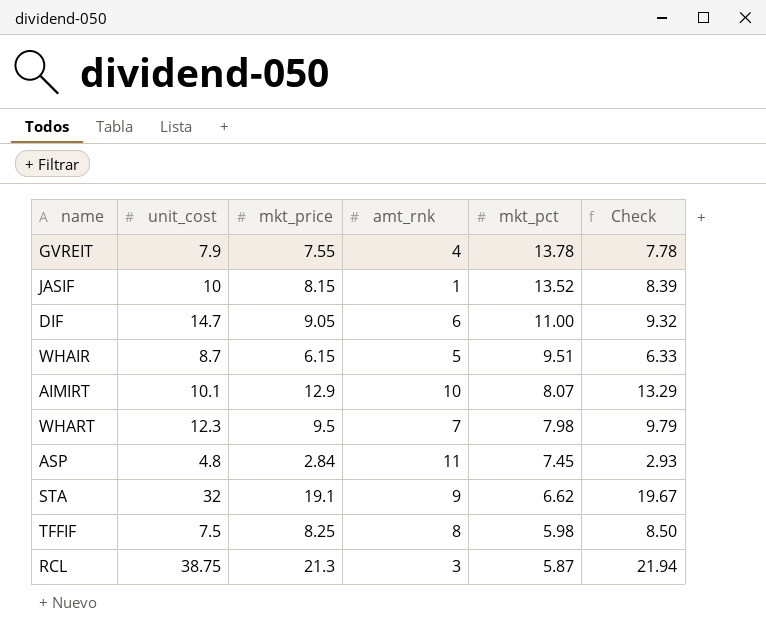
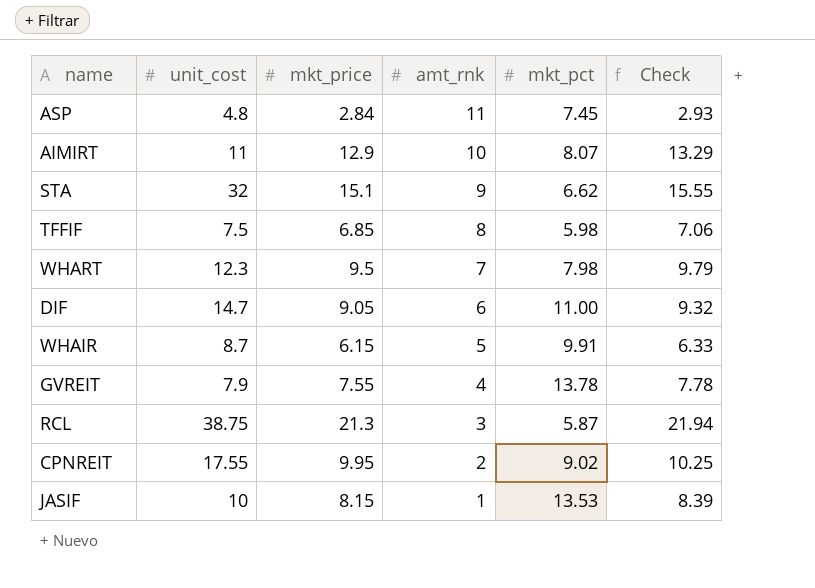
row order: mkt_pct descending -> amt_rnk descending
AIMIRT | unit_cost: 10.1 -> 11
STA | mkt_price: 19.1 -> 15.1
STA | Check: 19.67 -> 15.55
TFFIF | mkt_price: 8.25 -> 6.85
TFFIF | Check: 8.50 -> 7.06
WHAIR | mkt_pct: 9.51 -> 9.91
row CPNREIT: none -> 17.55 | 9.95 | 2 | 9.02 | 10.25
JASIF | mkt_pct: 13.52 -> 13.53

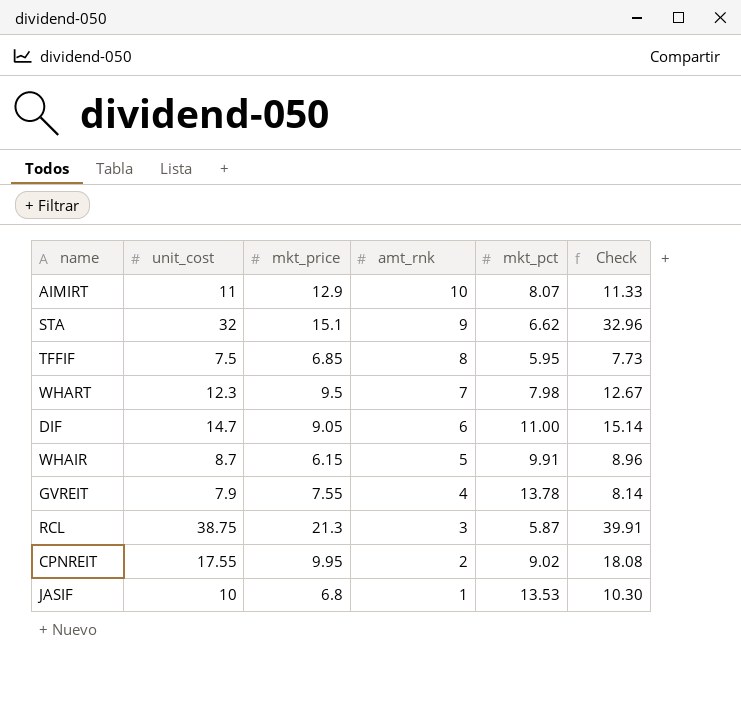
column Check | formula: [mkt_price] * 1.03 -> [unit_cost] * 1.03
row ASP: 4.8 | 2.84 | 11 | 7.45 | 2.93 -> none
TFFIF | mkt_pct: 5.98 -> 5.95
JASIF | mkt_price: 8.15 -> 6.8

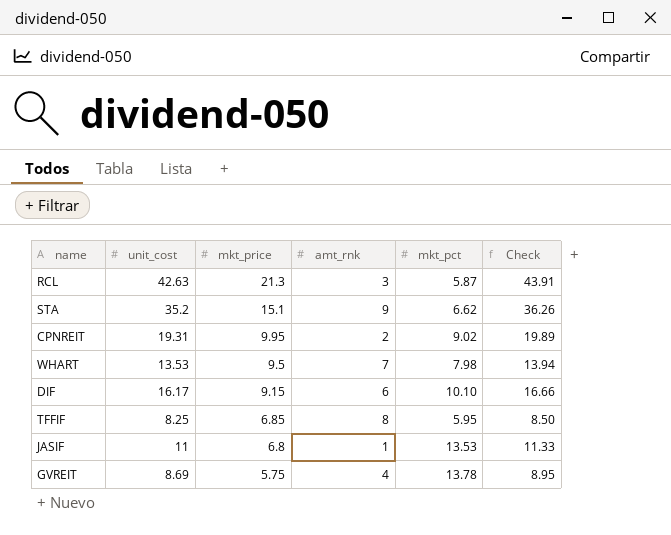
row order: amt_rnk descending -> mkt_price descending
row AIMIRT: 11 | 12.9 | 10 | 8.07 | 11.33 -> none
row WHAIR: 8.7 | 6.15 | 5 | 9.91 | 8.96 -> none
RCL | unit_cost: 38.75 -> 42.63
RCL | Check: 39.91 -> 43.91
STA | unit_cost: 32 -> 35.2
STA | Check: 32.96 -> 36.26
CPNREIT | unit_cost: 17.55 -> 19.31
CPNREIT | Check: 18.08 -> 19.89
WHART | unit_cost: 12.3 -> 13.53
WHART | Check: 12.67 -> 13.94
DIF | unit_cost: 14.7 -> 16.17
DIF | mkt_price: 9.05 -> 9.15
DIF | mkt_pct: 11.00 -> 10.10
DIF | Check: 15.14 -> 16.66
TFFIF | unit_cost: 7.5 -> 8.25
TFFIF | Check: 7.73 -> 8.50
JASIF | unit_cost: 10 -> 11
JASIF | Check: 10.30 -> 11.33
GVREIT | unit_cost: 7.9 -> 8.69
GVREIT | mkt_price: 7.55 -> 5.75
GVREIT | Check: 8.14 -> 8.95

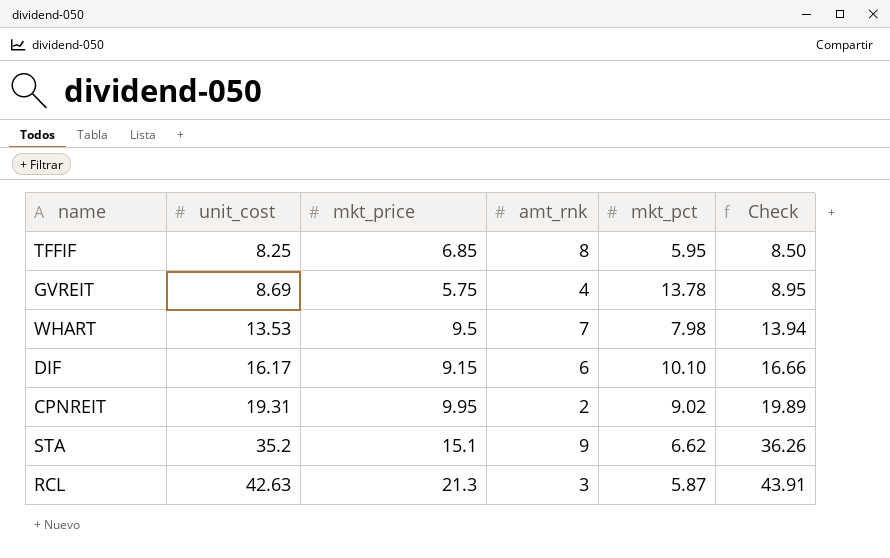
row order: mkt_price descending -> unit_cost ascending
row JASIF: 11 | 6.8 | 1 | 13.53 | 11.33 -> none

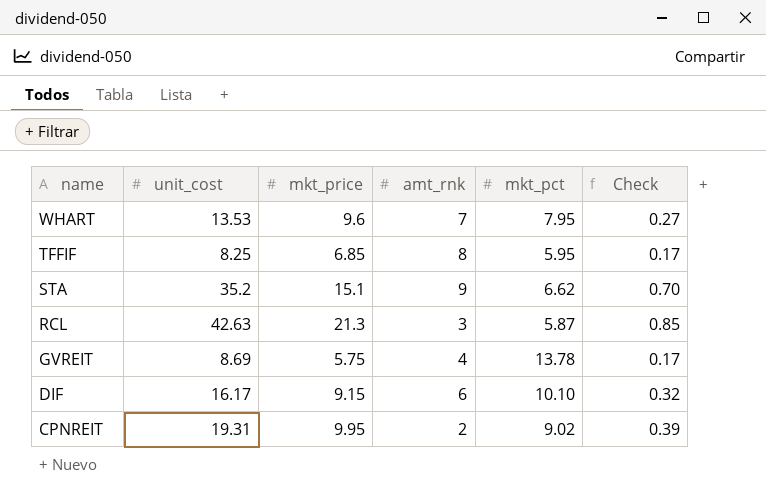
row order: unit_cost ascending -> name descending
column Check | formula: [unit_cost] * 1.03 -> [unit_cost] * 0.02
WHART | mkt_price: 9.5 -> 9.6
WHART | mkt_pct: 7.98 -> 7.95

